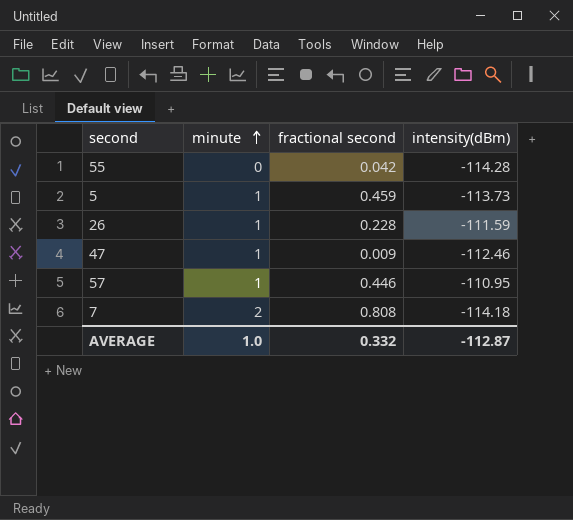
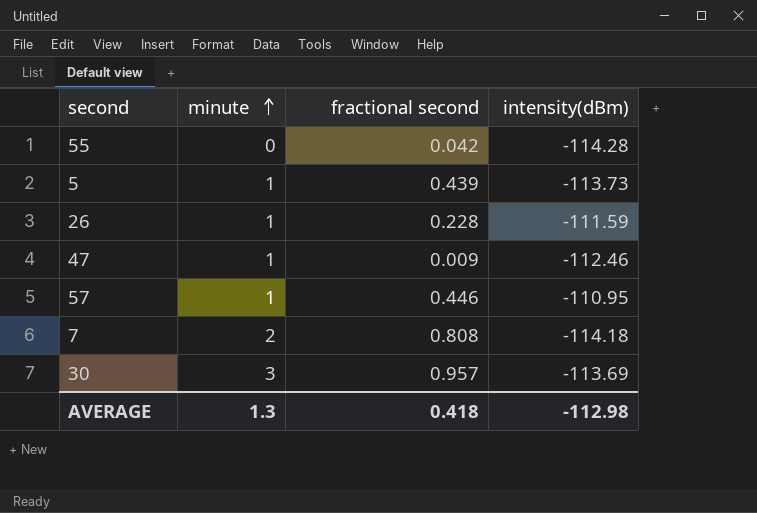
5 | fractional second: 0.459 -> 0.439
row 30: none -> 3 | 0.957 | -113.69
AVERAGE | minute: 1.0 -> 1.3
AVERAGE | fractional second: 0.332 -> 0.418
AVERAGE | intensity(dBm): -112.87 -> -112.98

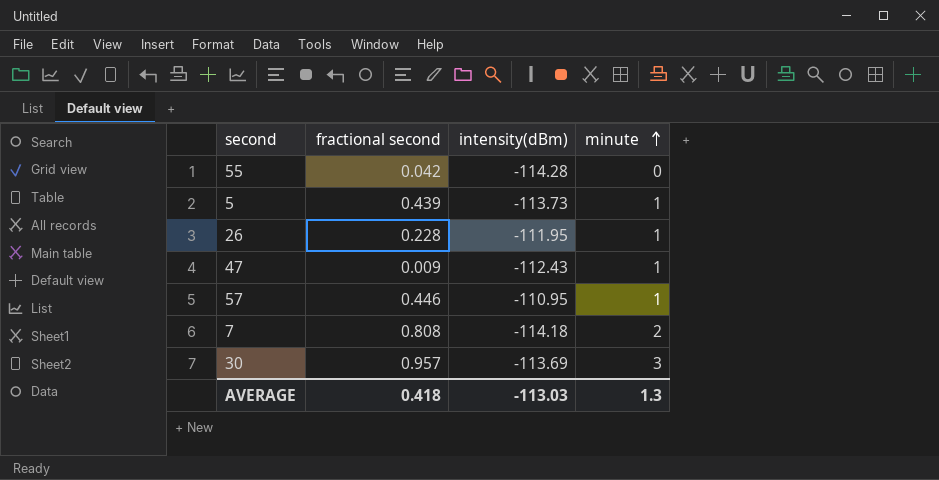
column minute | position: 2 -> 4
26 | intensity(dBm): -111.59 -> -111.95
47 | intensity(dBm): -112.46 -> -112.43
AVERAGE | intensity(dBm): -112.98 -> -113.03

